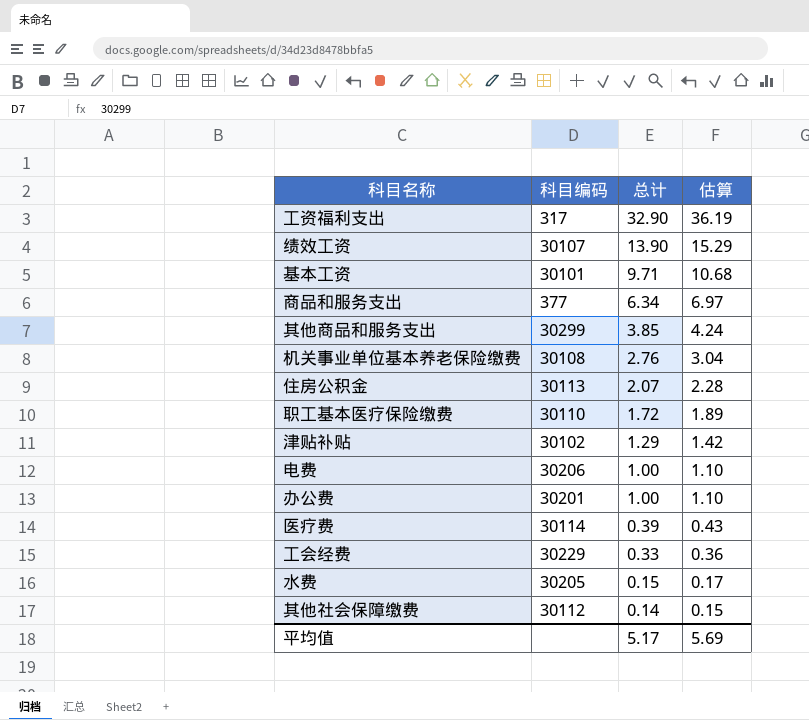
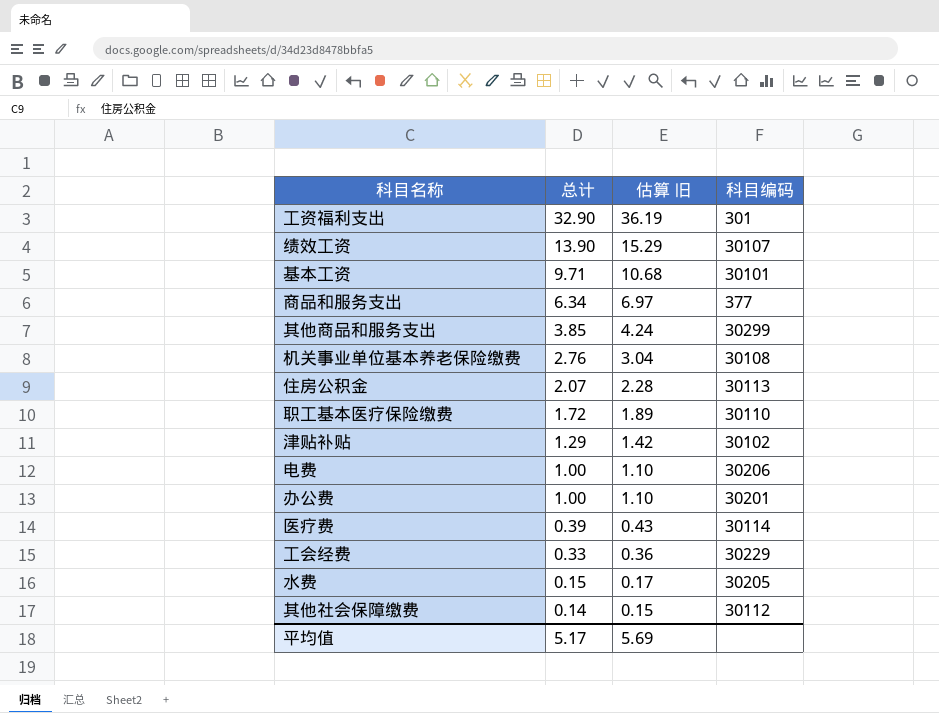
column name: 估算 -> 估算 旧
column 科目编码 | position: 2 -> 4
工资福利支出 | 科目编码: 317 -> 301

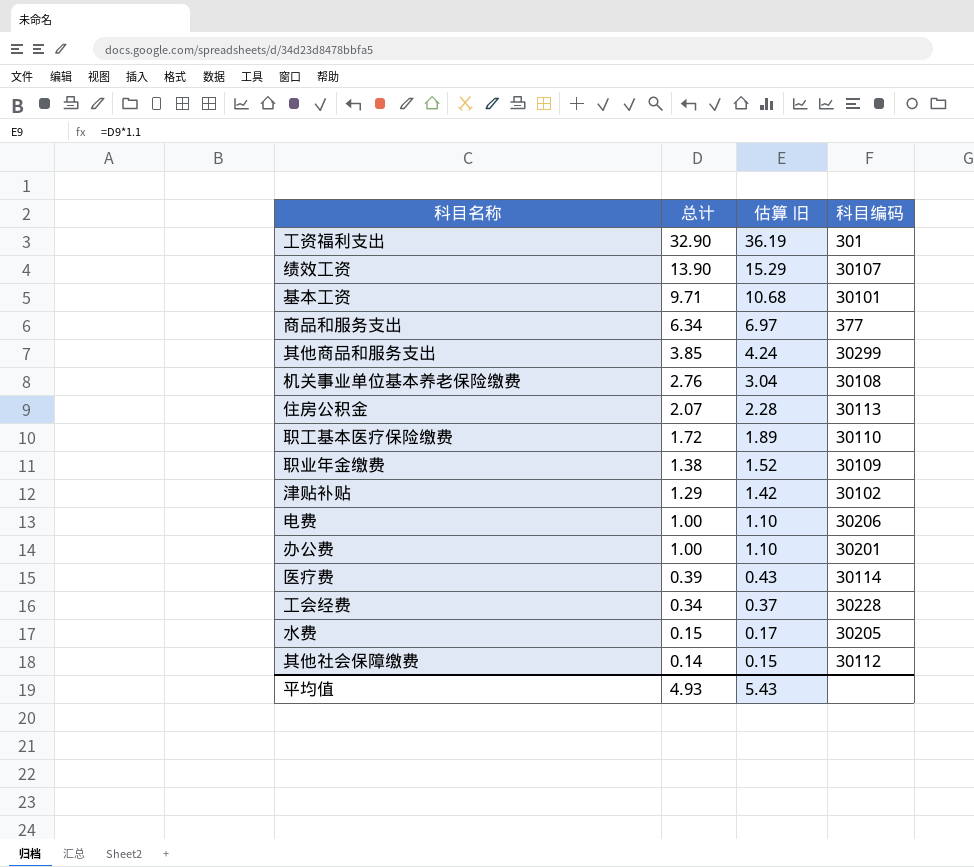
row 职业年金缴费: none -> 1.38 | 1.52 | 30109
工会经费 | 总计: 0.33 -> 0.34
工会经费 | 估算 旧: 0.36 -> 0.37
工会经费 | 科目编码: 30229 -> 30228
平均值 | 总计: 5.17 -> 4.93
平均值 | 估算 旧: 5.69 -> 5.43

